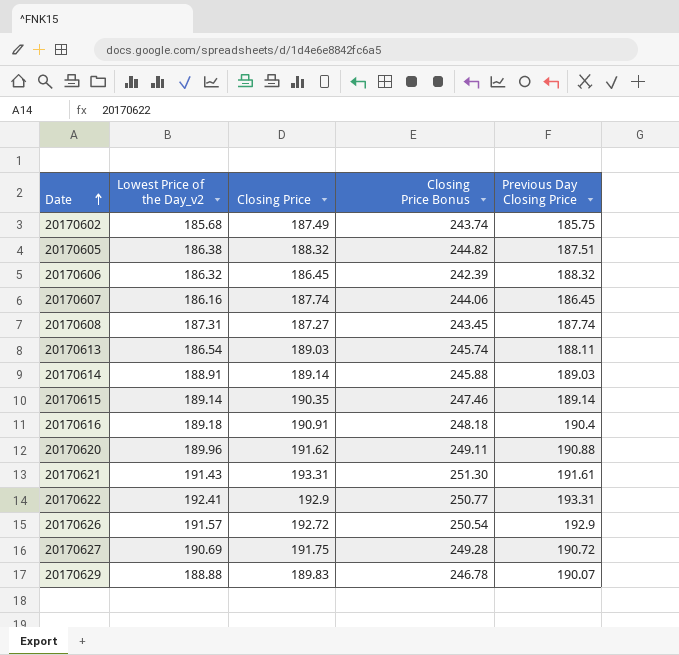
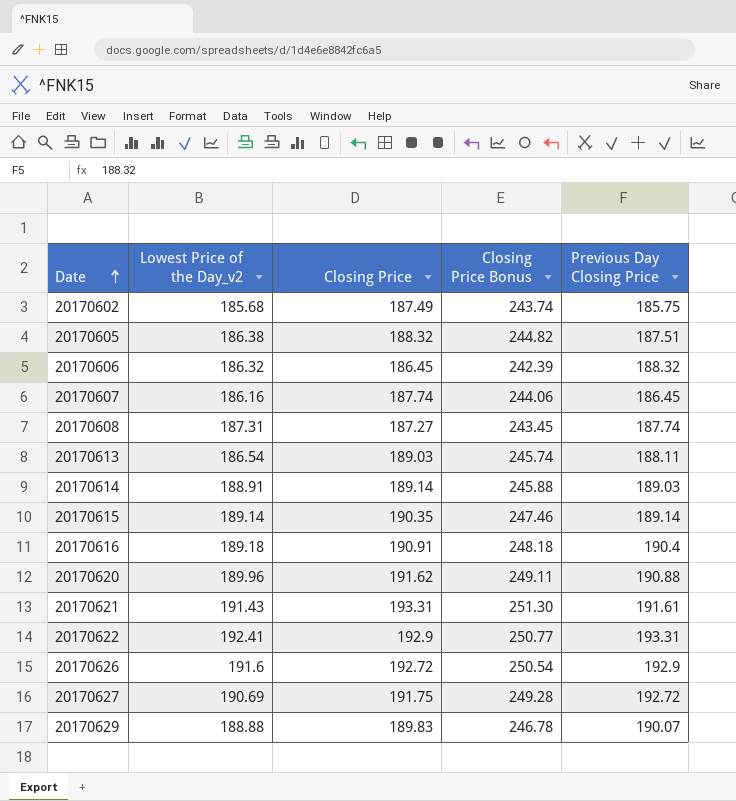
20170626 | Lowest Price of the Day_v2: 191.57 -> 191.6
20170627 | Previous Day Closing Price: 190.72 -> 192.72

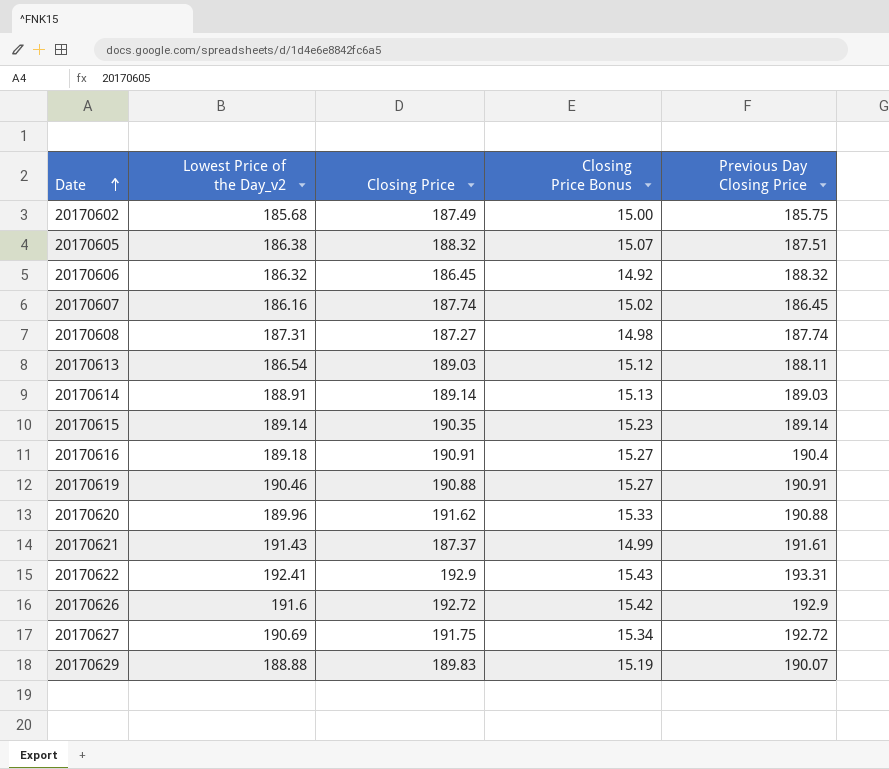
column Closing Price Bonus | formula: [Closing Price] * 1.3 -> [Closing Price] * 0.08
row 20170619: none -> 190.46 | 190.88 | 15.27 | 190.91
20170621 | Closing Price: 193.31 -> 187.37

